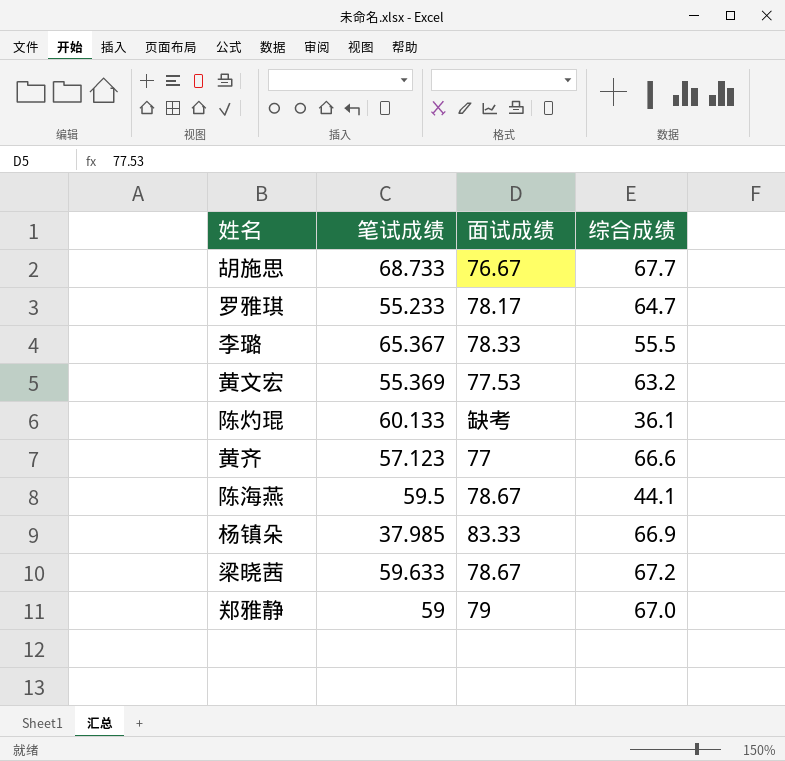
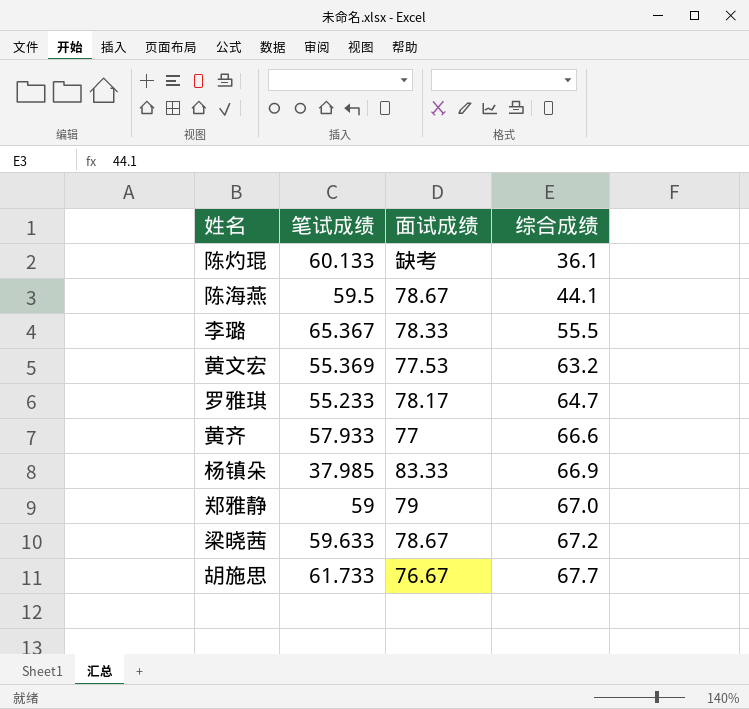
row order: none -> 综合成绩 ascending
黄齐 | 笔试成绩: 57.123 -> 57.933
胡施思 | 笔试成绩: 68.733 -> 61.733

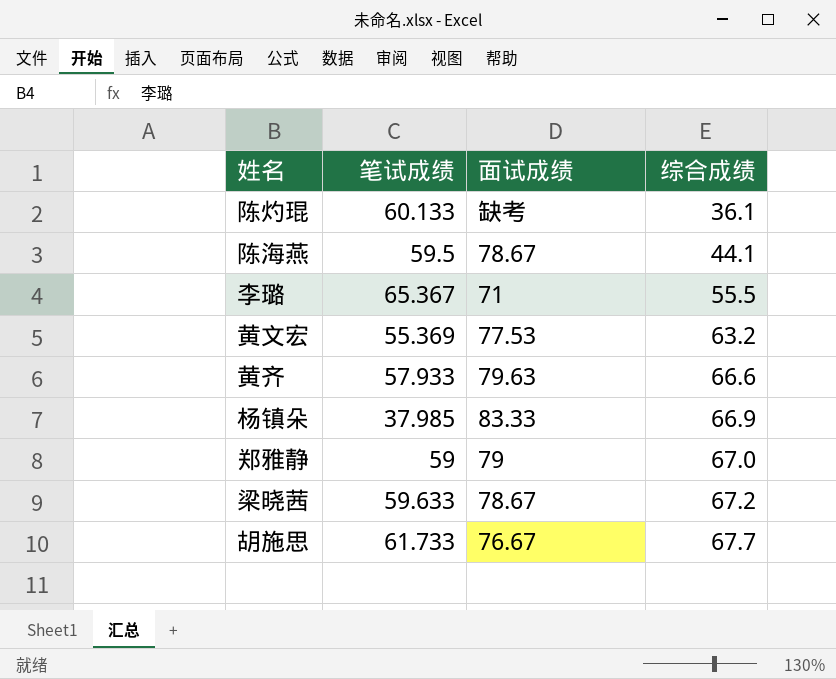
row 罗雅琪: 55.233 | 78.17 | 64.7 -> none
李璐 | 面试成绩: 78.33 -> 71
黄齐 | 面试成绩: 77 -> 79.63

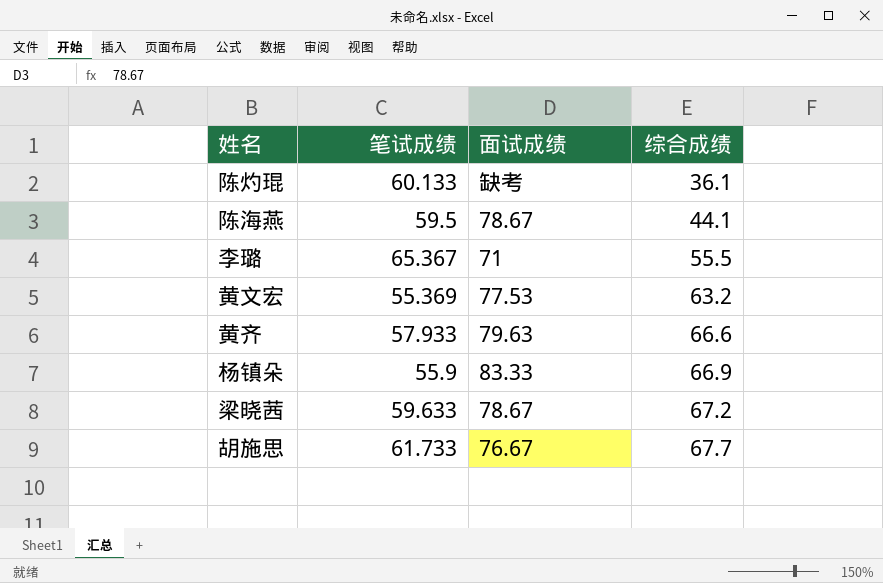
row 郑雅静: 59 | 79 | 67.0 -> none
杨镇朵 | 笔试成绩: 37.985 -> 55.9

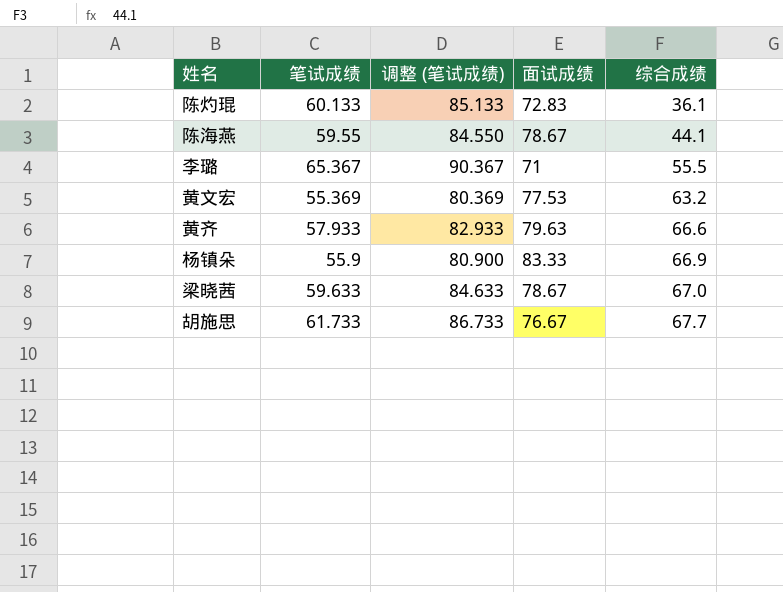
column 调整 (笔试成绩) | formula: none -> [笔试成绩] + 25
陈灼琨 | 面试成绩: 缺考 -> 72.83
陈海燕 | 笔试成绩: 59.5 -> 59.55
梁晓茜 | 综合成绩: 67.2 -> 67.0

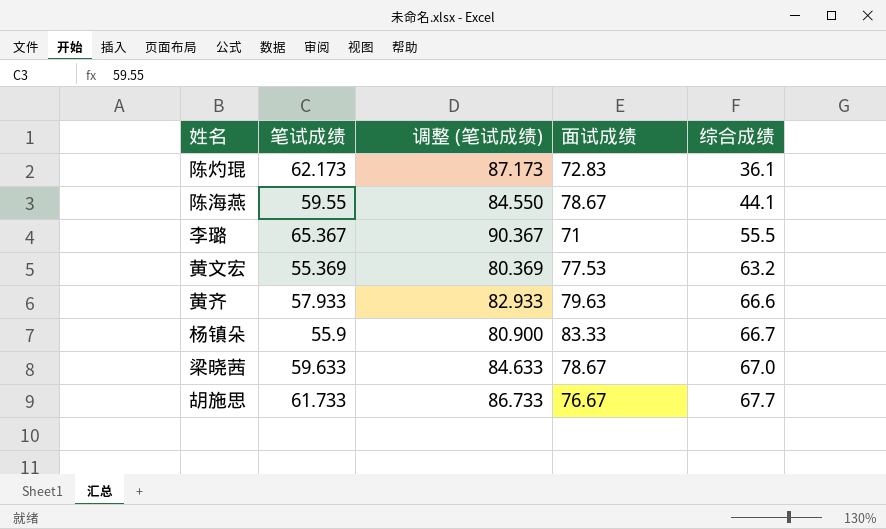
陈灼琨 | 笔试成绩: 60.133 -> 62.173
陈灼琨 | 调整 (笔试成绩): 85.133 -> 87.173
杨镇朵 | 综合成绩: 66.9 -> 66.7

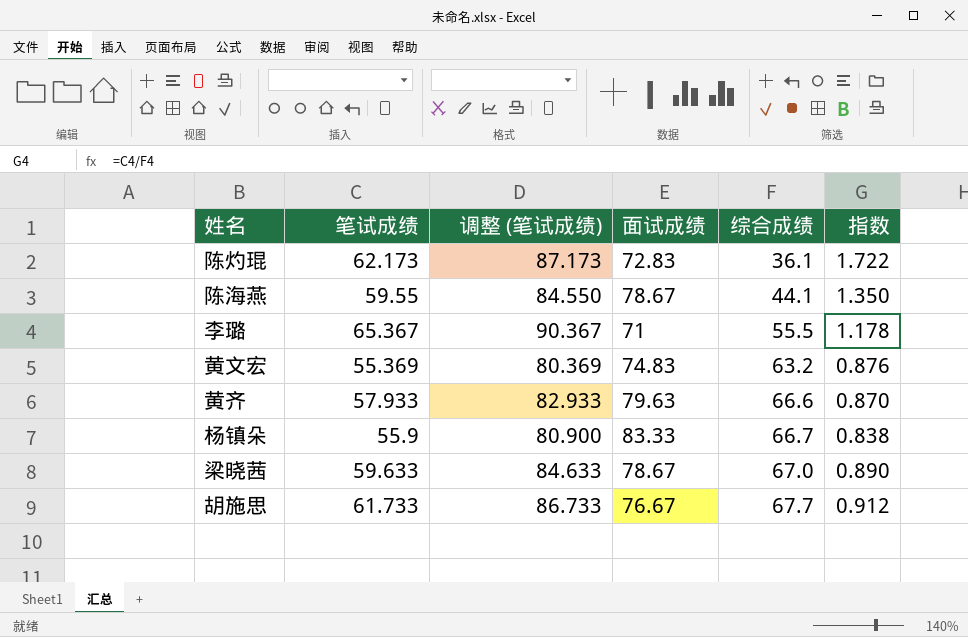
column 指数 | formula: none -> [笔试成绩] / [综合成绩]
黄文宏 | 面试成绩: 77.53 -> 74.83

